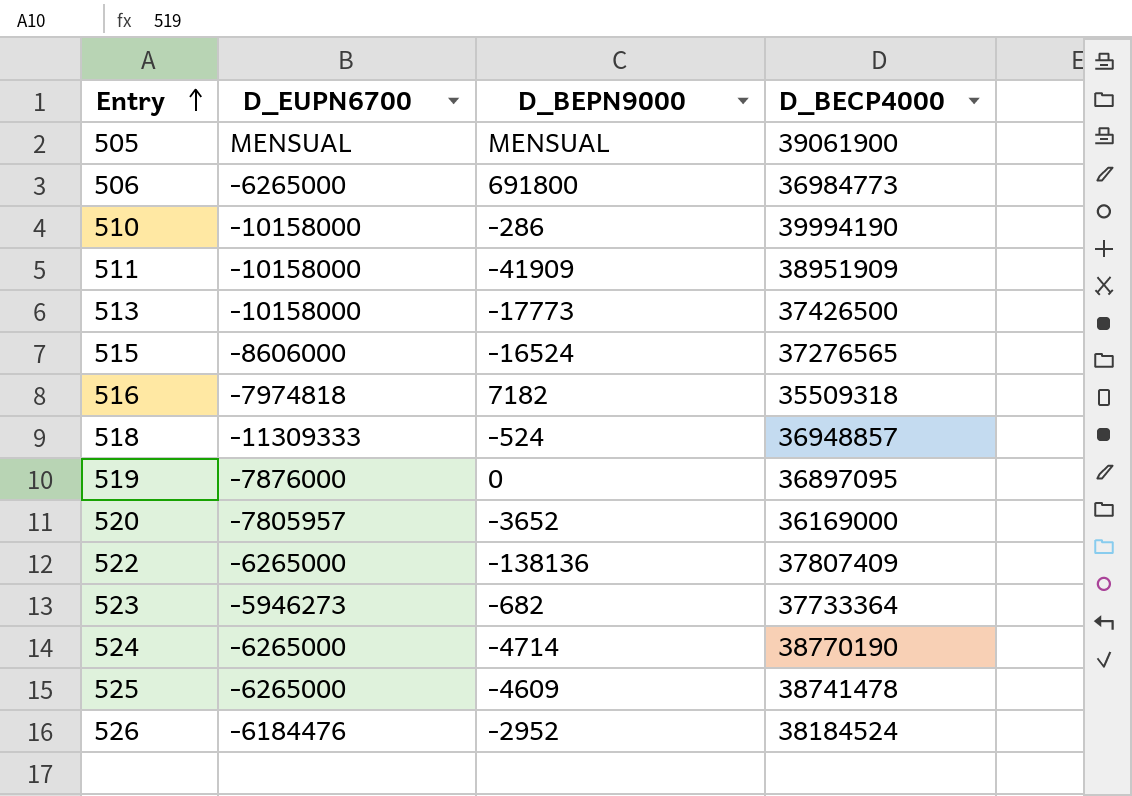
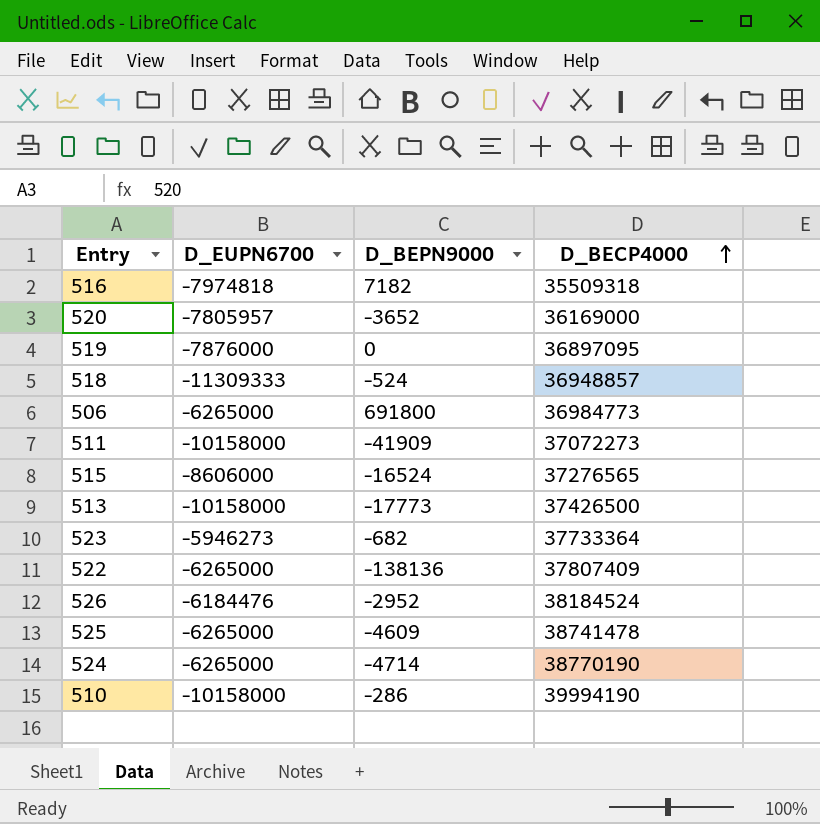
row order: Entry ascending -> D_BECP4000 ascending
row 505: MENSUAL | MENSUAL | 39061900 -> none
511 | D_BECP4000: 38951909 -> 37072273

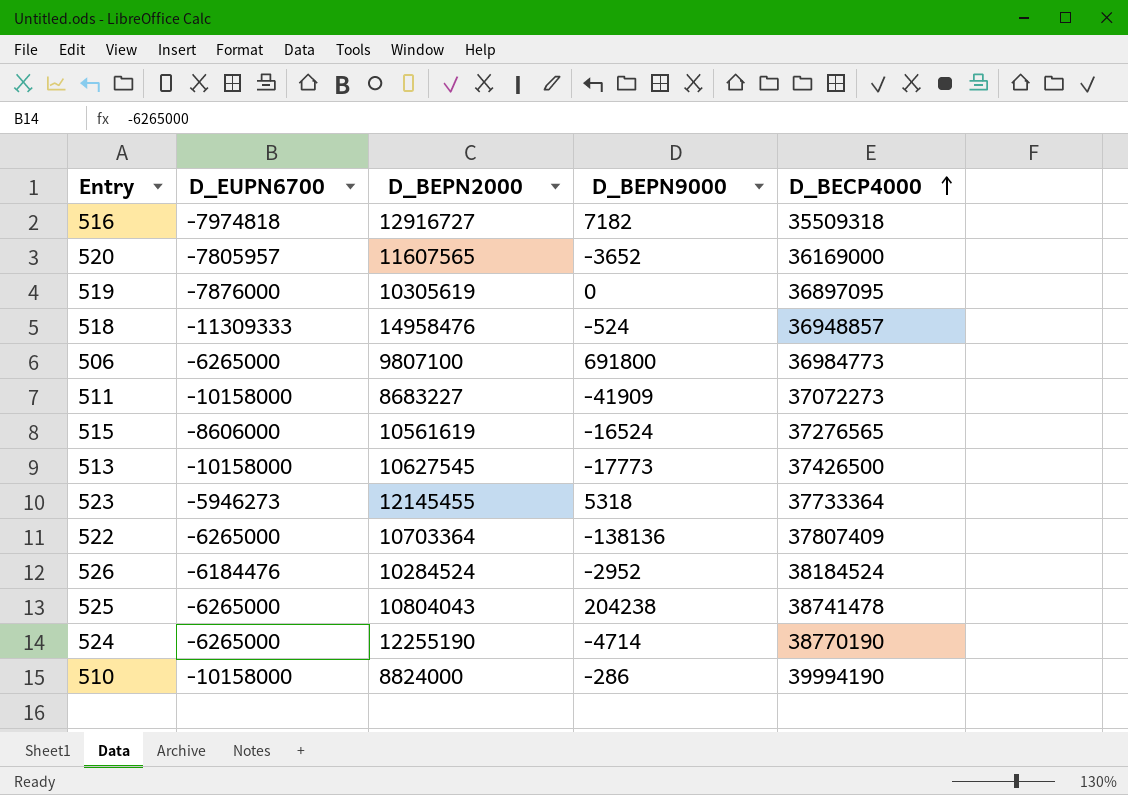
column D_BEPN2000 | position: none -> 3
523 | D_BEPN9000: -682 -> 5318
525 | D_BEPN9000: -4609 -> 204238

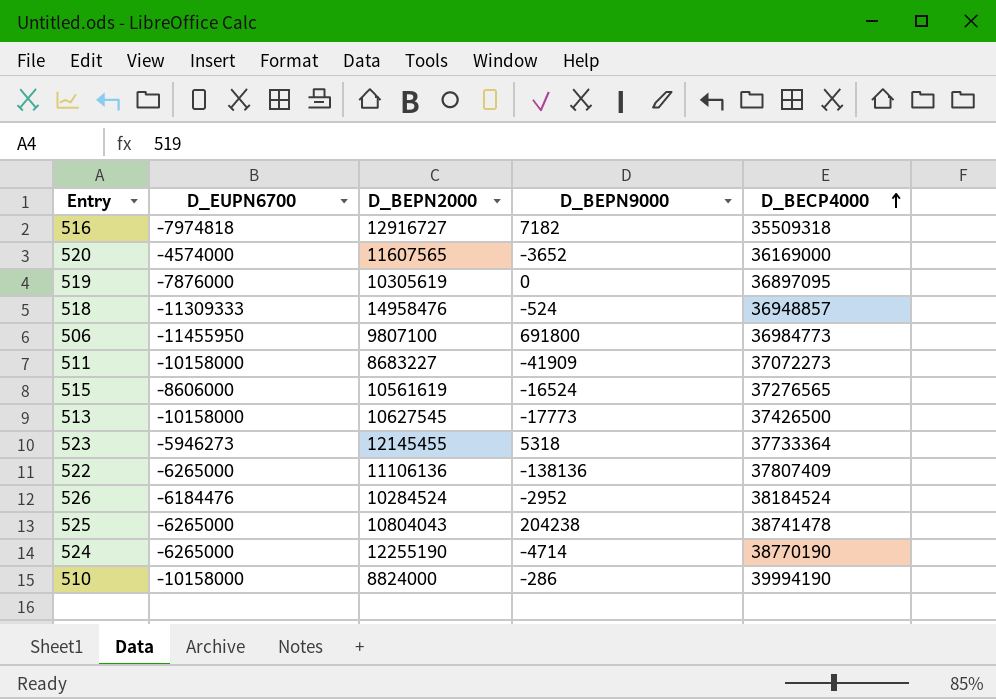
520 | D_EUPN6700: -7805957 -> -4574000
506 | D_EUPN6700: -6265000 -> -11455950
522 | D_BEPN2000: 10703364 -> 11106136

